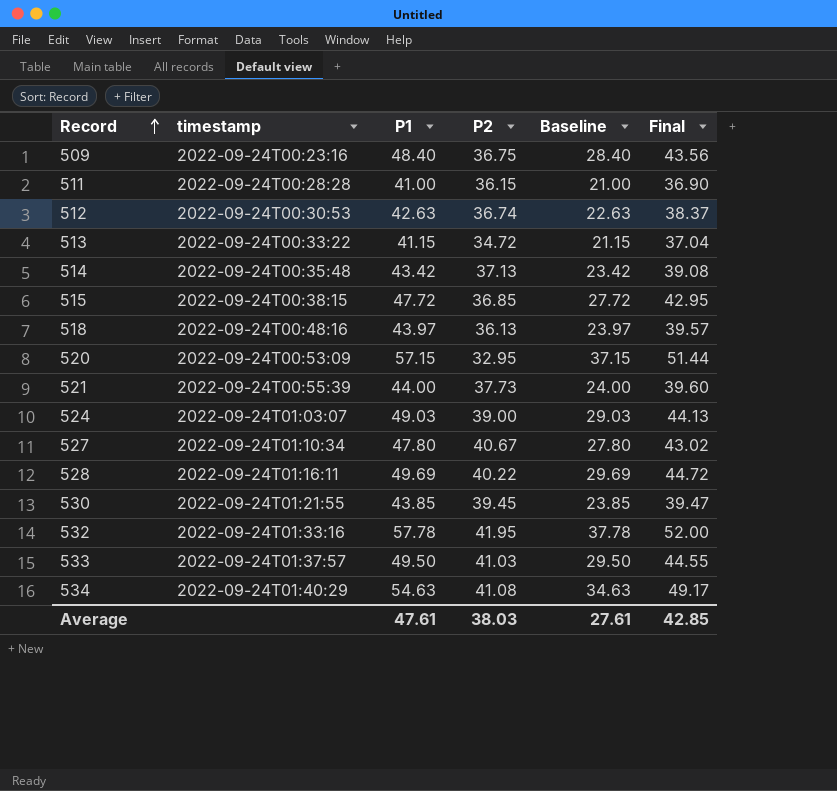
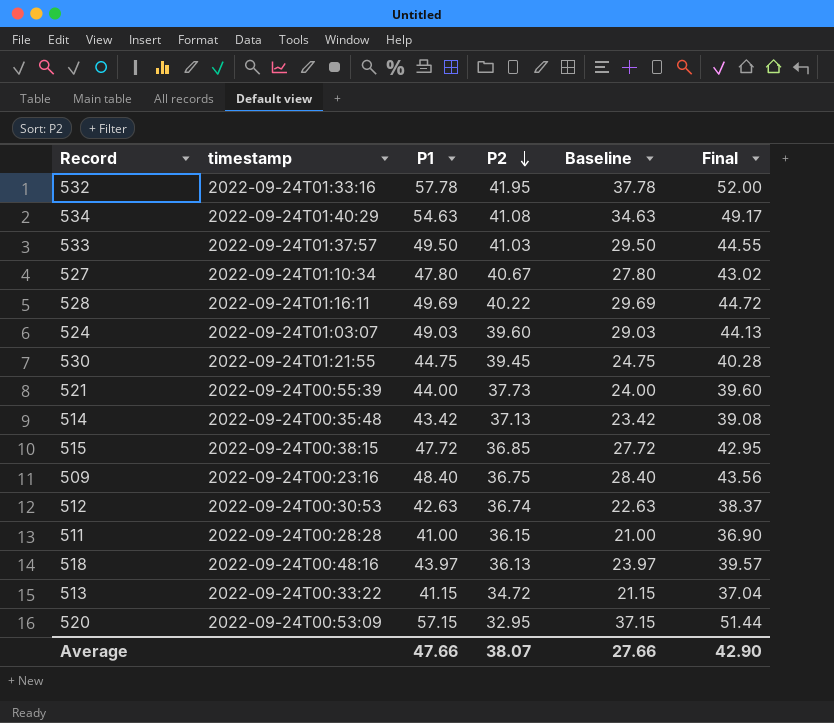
row order: Record ascending -> P2 descending
524 | P2: 39.00 -> 39.60
530 | P1: 43.85 -> 44.75
530 | Baseline: 23.85 -> 24.75
530 | Final: 39.47 -> 40.28
Average | P1: 47.61 -> 47.66
Average | P2: 38.03 -> 38.07
Average | Baseline: 27.61 -> 27.66
Average | Final: 42.85 -> 42.90

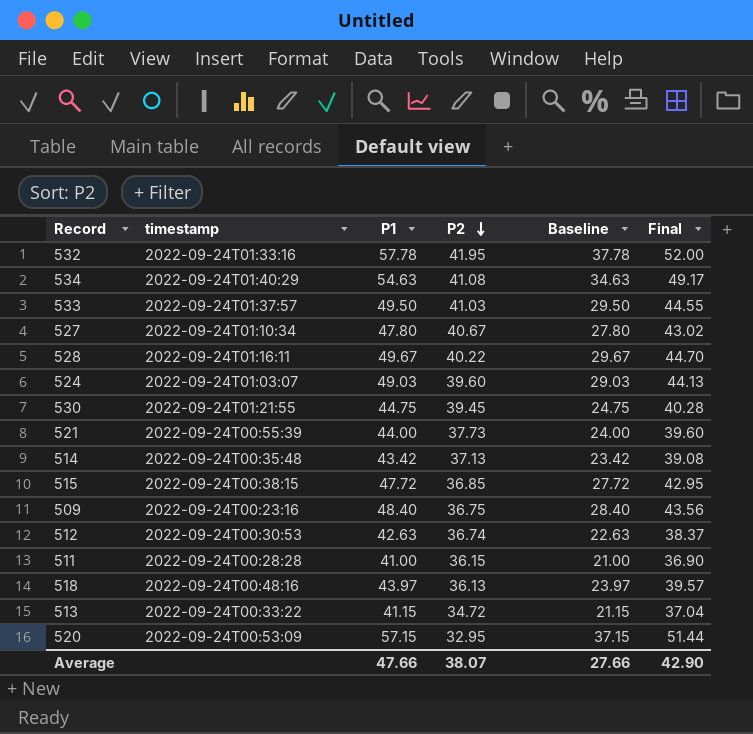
528 | P1: 49.69 -> 49.67
528 | Baseline: 29.69 -> 29.67
528 | Final: 44.72 -> 44.70

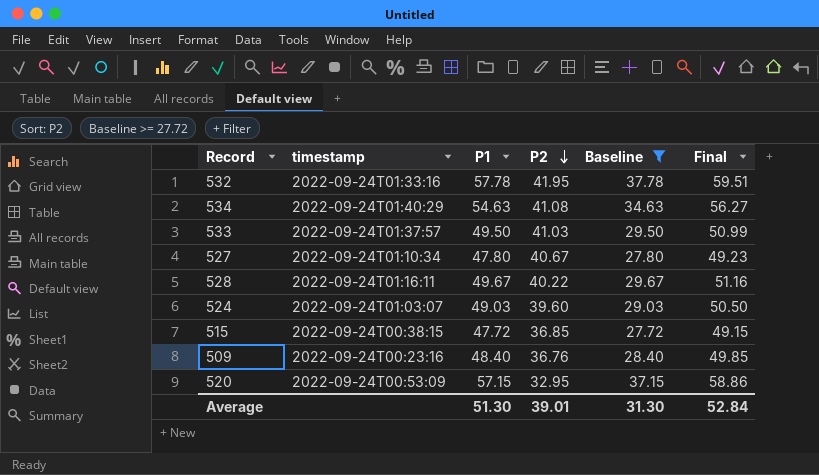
filter: none -> Baseline >= 27.72
column Final | formula: [P1] * 0.9 -> [P1] * 1.03
509 | P2: 36.75 -> 36.76
Average | P1: 47.66 -> 51.30
Average | P2: 38.07 -> 39.01
Average | Baseline: 27.66 -> 31.30
Average | Final: 42.90 -> 52.84

